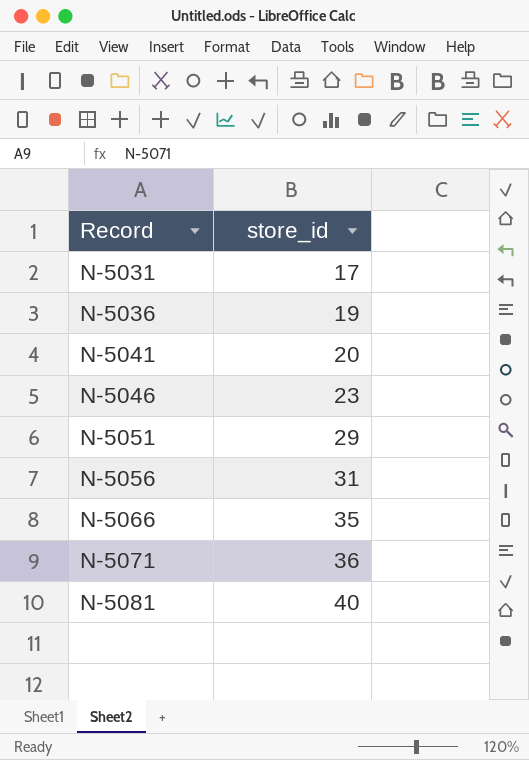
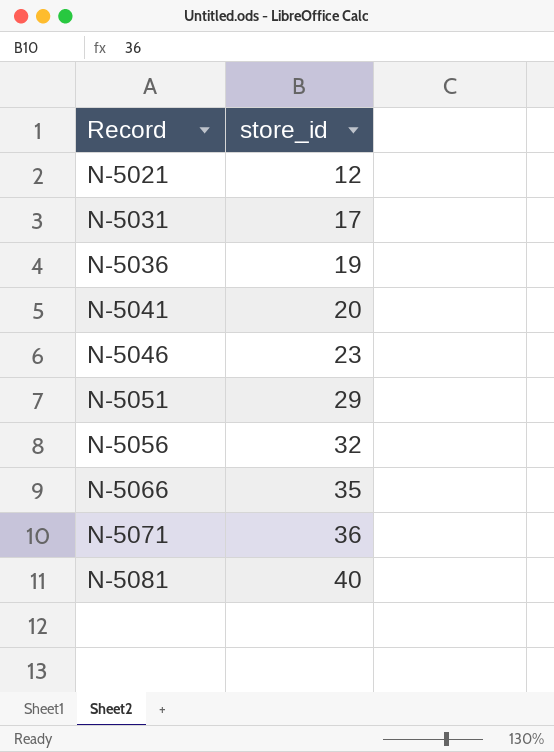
row N-5021: none -> 12
N-5056 | store_id: 31 -> 32

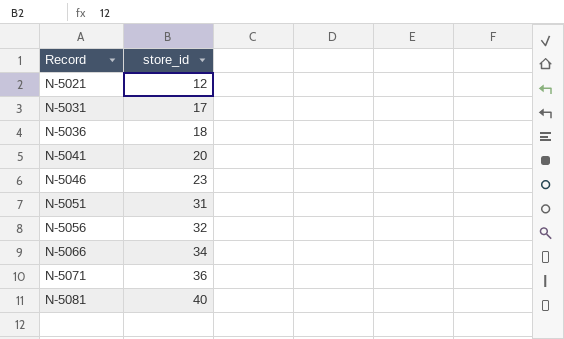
N-5036 | store_id: 19 -> 18
N-5051 | store_id: 29 -> 31
N-5066 | store_id: 35 -> 34

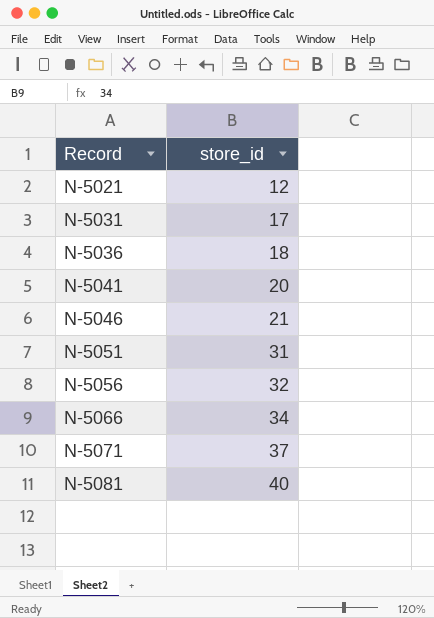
N-5046 | store_id: 23 -> 21
N-5071 | store_id: 36 -> 37

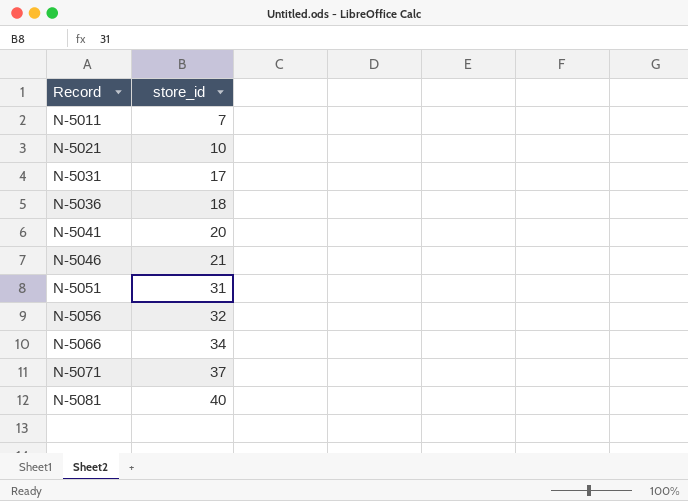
row N-5011: none -> 7
N-5021 | store_id: 12 -> 10

